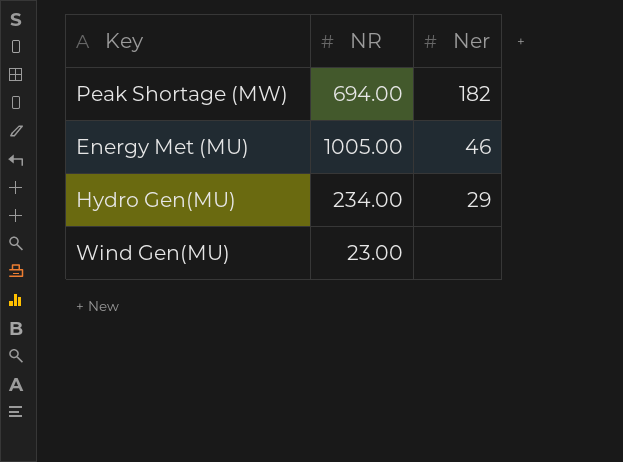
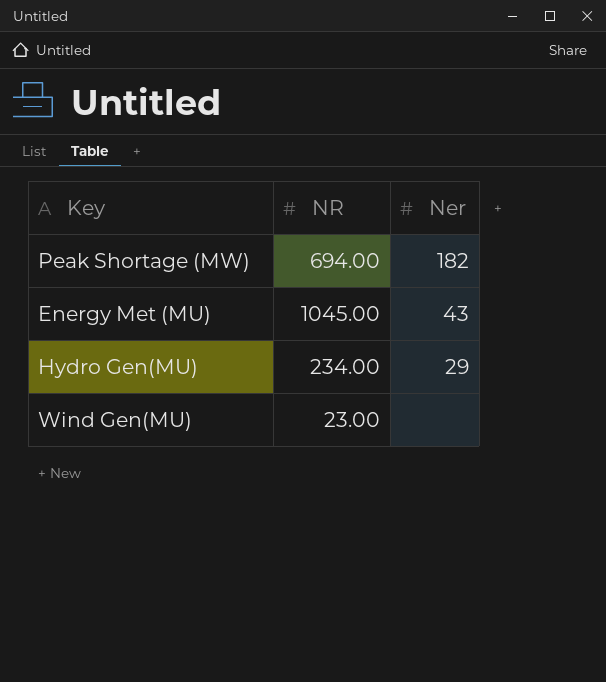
Energy Met (MU) | NR: 1005.00 -> 1045.00
Energy Met (MU) | Ner: 46 -> 43

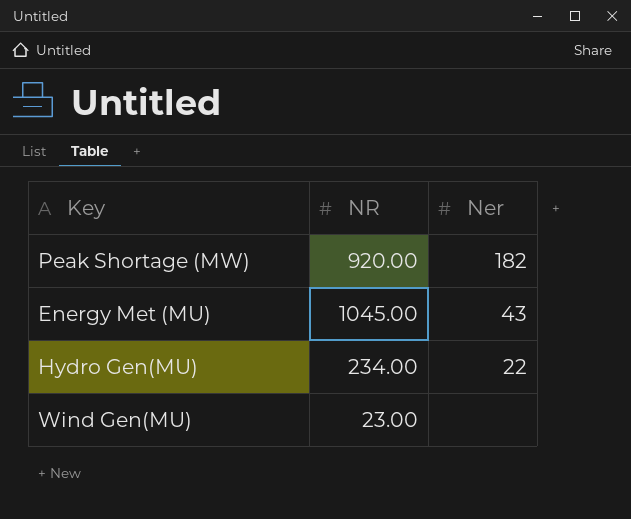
Peak Shortage (MW) | NR: 694.00 -> 920.00
Hydro Gen(MU) | Ner: 29 -> 22

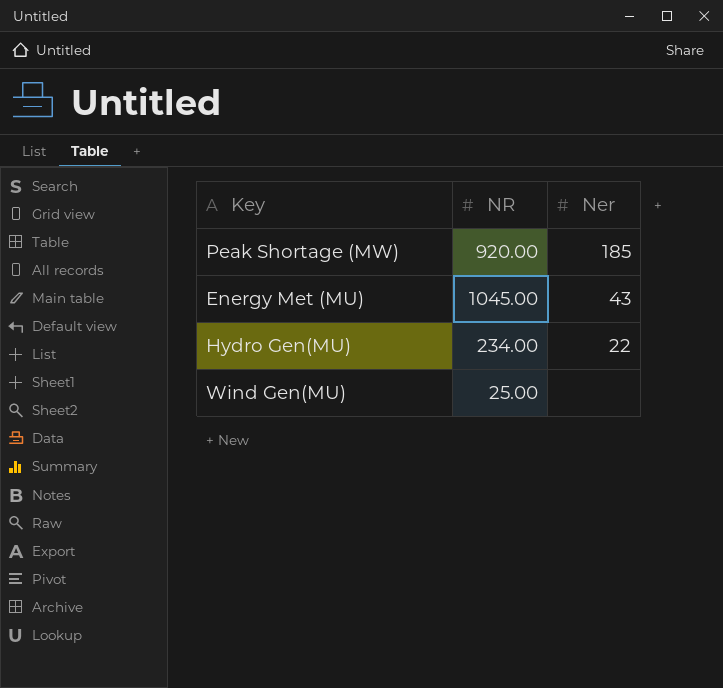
Peak Shortage (MW) | Ner: 182 -> 185
Wind Gen(MU) | NR: 23.00 -> 25.00

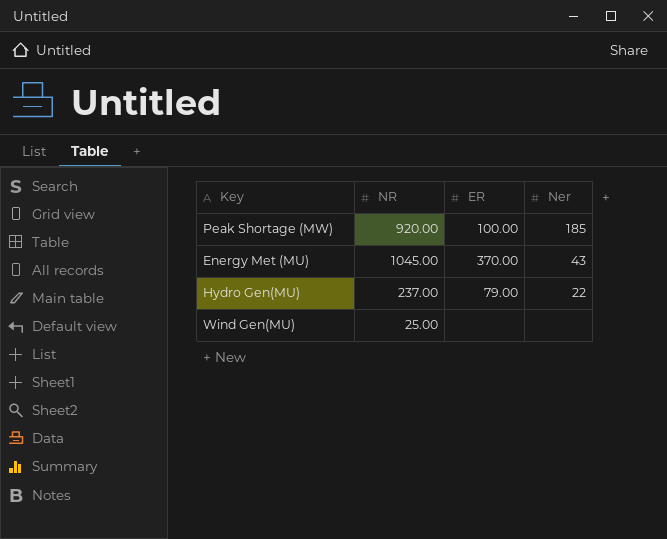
column ER | position: none -> 3
Hydro Gen(MU) | NR: 234.00 -> 237.00

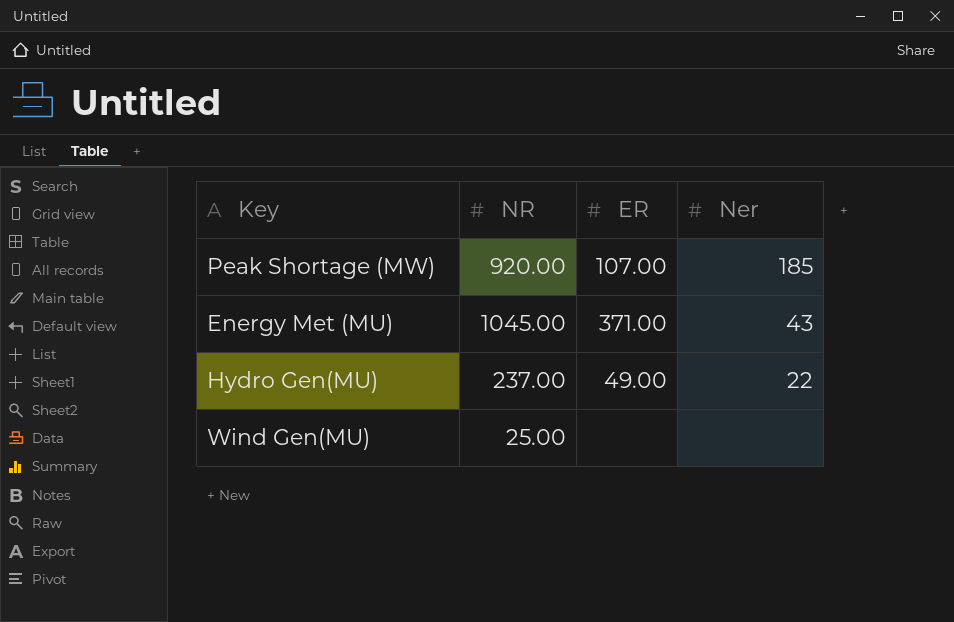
Peak Shortage (MW) | ER: 100.00 -> 107.00
Energy Met (MU) | ER: 370.00 -> 371.00
Hydro Gen(MU) | ER: 79.00 -> 49.00

